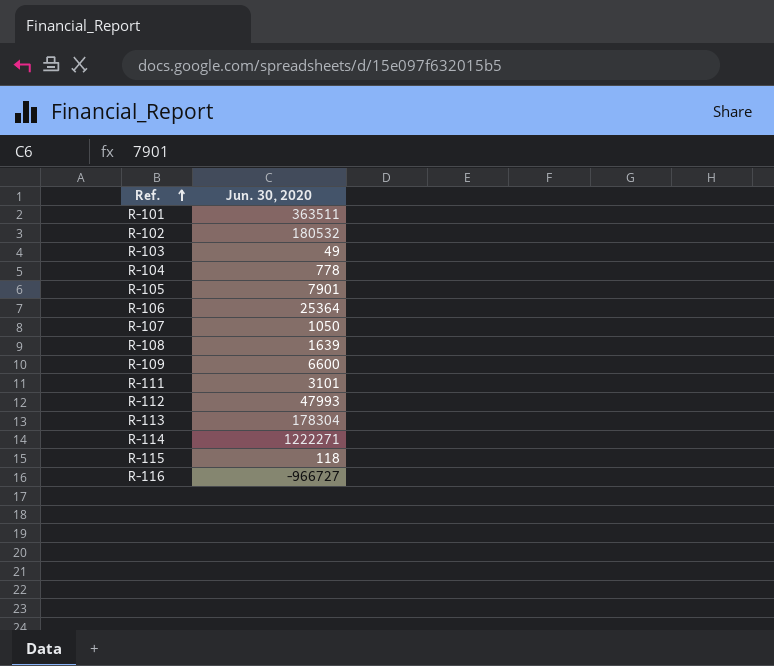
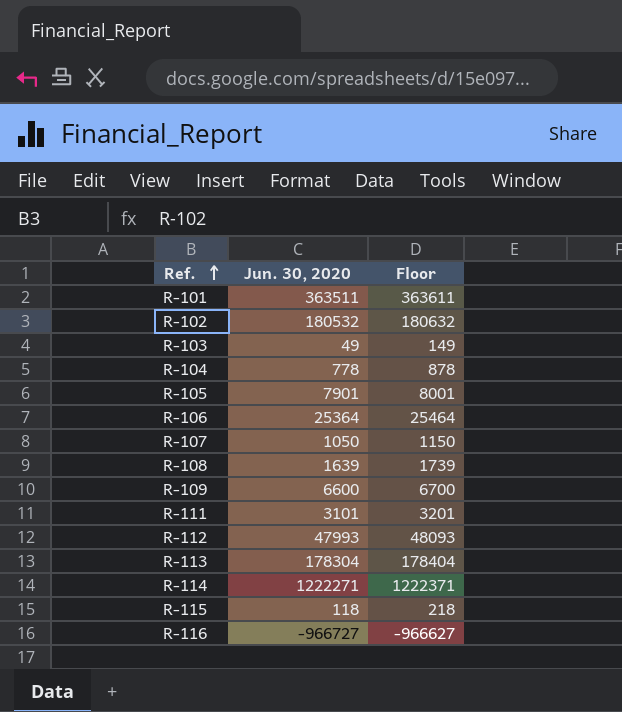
column Floor | formula: none -> [Jun. 30, 2020] + 100

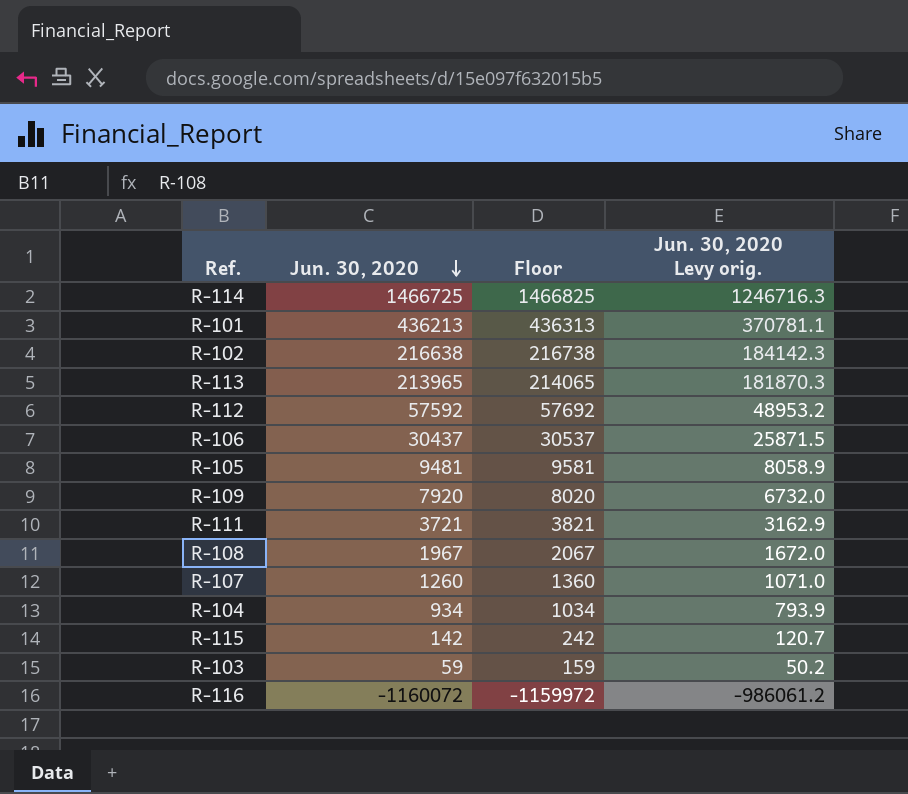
row order: Ref. ascending -> Jun. 30, 2020 descending
column Jun. 30, 2020 Levy orig. | formula: none -> [Jun. 30, 2020] * 0.85
R-114 | Jun. 30, 2020: 1222271 -> 1466725
R-114 | Floor: 1222371 -> 1466825
R-101 | Jun. 30, 2020: 363511 -> 436213
R-101 | Floor: 363611 -> 436313
R-102 | Jun. 30, 2020: 180532 -> 216638
R-102 | Floor: 180632 -> 216738
R-113 | Jun. 30, 2020: 178304 -> 213965
R-113 | Floor: 178404 -> 214065
R-112 | Jun. 30, 2020: 47993 -> 57592
R-112 | Floor: 48093 -> 57692
R-106 | Jun. 30, 2020: 25364 -> 30437
R-106 | Floor: 25464 -> 30537
R-105 | Jun. 30, 2020: 7901 -> 9481
R-105 | Floor: 8001 -> 9581
R-109 | Jun. 30, 2020: 6600 -> 7920
R-109 | Floor: 6700 -> 8020
R-111 | Jun. 30, 2020: 3101 -> 3721
R-111 | Floor: 3201 -> 3821
R-108 | Jun. 30, 2020: 1639 -> 1967
R-108 | Floor: 1739 -> 2067
R-107 | Jun. 30, 2020: 1050 -> 1260
R-107 | Floor: 1150 -> 1360
R-104 | Jun. 30, 2020: 778 -> 934
R-104 | Floor: 878 -> 1034
R-115 | Jun. 30, 2020: 118 -> 142
R-115 | Floor: 218 -> 242
R-103 | Jun. 30, 2020: 49 -> 59
R-103 | Floor: 149 -> 159
R-116 | Jun. 30, 2020: -966727 -> -1160072
R-116 | Floor: -966627 -> -1159972

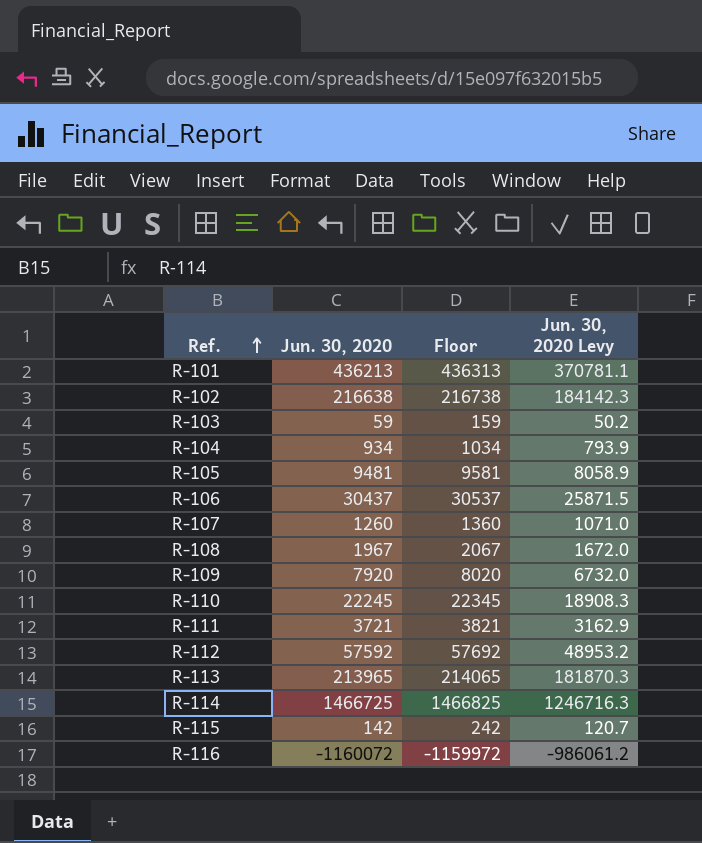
row order: Jun. 30, 2020 descending -> Ref. ascending
column name: Jun. 30, 2020 Levy orig. -> Jun. 30, 2020 Levy
row R-110: none -> 22245 | 22345 | 18908.3

